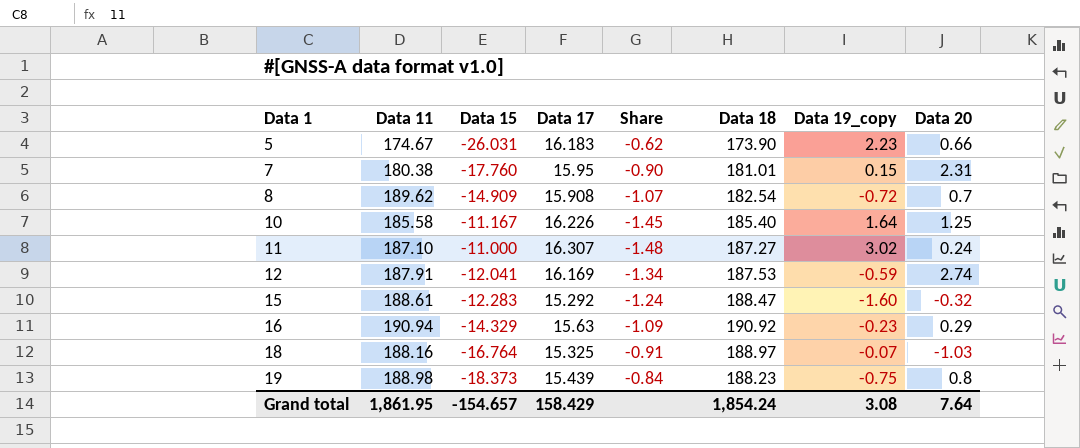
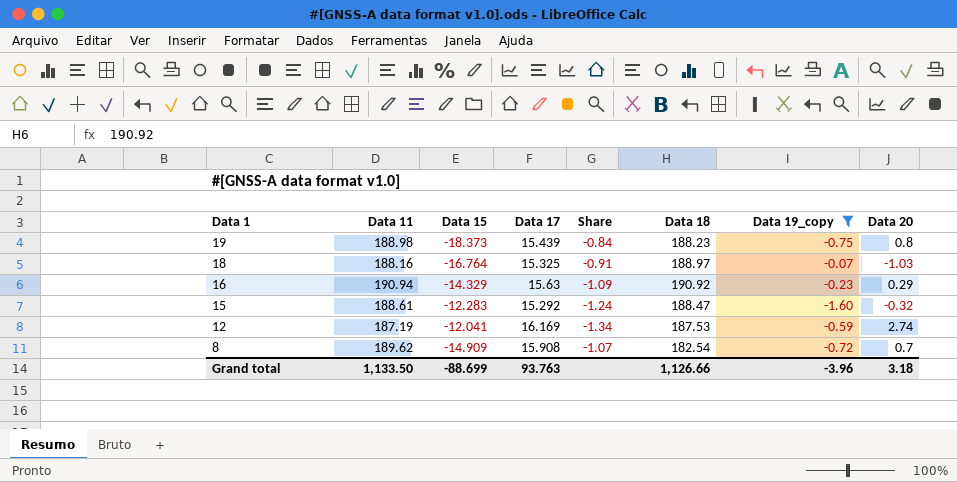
filter: none -> Data 19_copy <= -0.07
row order: Data 1 ascending -> Data 1 descending
12 | Data 11: 187.91 -> 187.19
Grand total | Data 11: 1,861.95 -> 1,133.50
Grand total | Data 15: -154.657 -> -88.699
Grand total | Data 17: 158.429 -> 93.763
Grand total | Data 18: 1,854.24 -> 1,126.66
Grand total | Data 19_copy: 3.08 -> -3.96
Grand total | Data 20: 7.64 -> 3.18

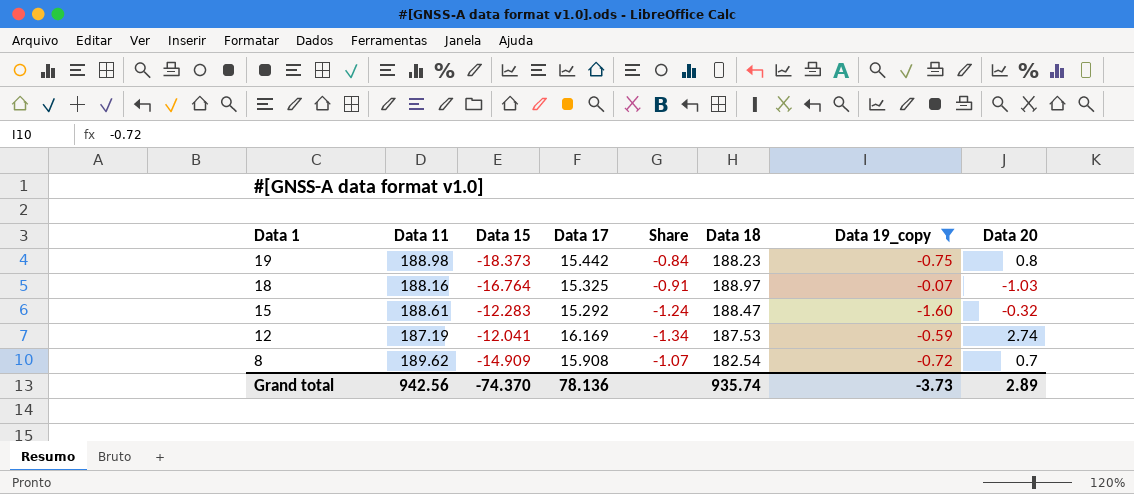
row 16: 190.94 | -14.329 | 15.63 | -1.09 | 190.92 | -0.23 | 0.29 -> none
19 | Data 17: 15.439 -> 15.442
Grand total | Data 11: 1,133.50 -> 942.56
Grand total | Data 15: -88.699 -> -74.370
Grand total | Data 17: 93.763 -> 78.136
Grand total | Data 18: 1,126.66 -> 935.74
Grand total | Data 19_copy: -3.96 -> -3.73
Grand total | Data 20: 3.18 -> 2.89

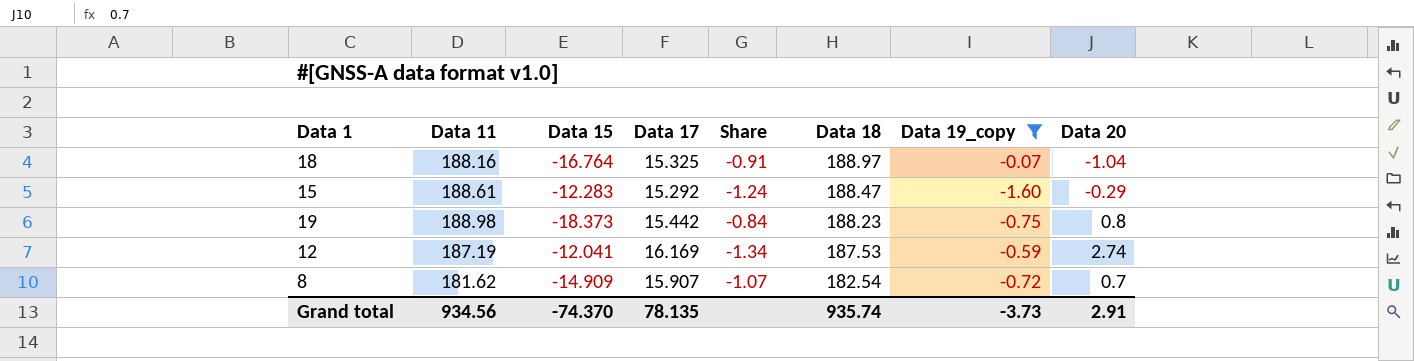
row order: Data 1 descending -> Data 18 descending
18 | Data 20: -1.03 -> -1.04
15 | Data 20: -0.32 -> -0.29
8 | Data 11: 189.62 -> 181.62
8 | Data 17: 15.908 -> 15.907
Grand total | Data 11: 942.56 -> 934.56
Grand total | Data 17: 78.136 -> 78.135
Grand total | Data 20: 2.89 -> 2.91

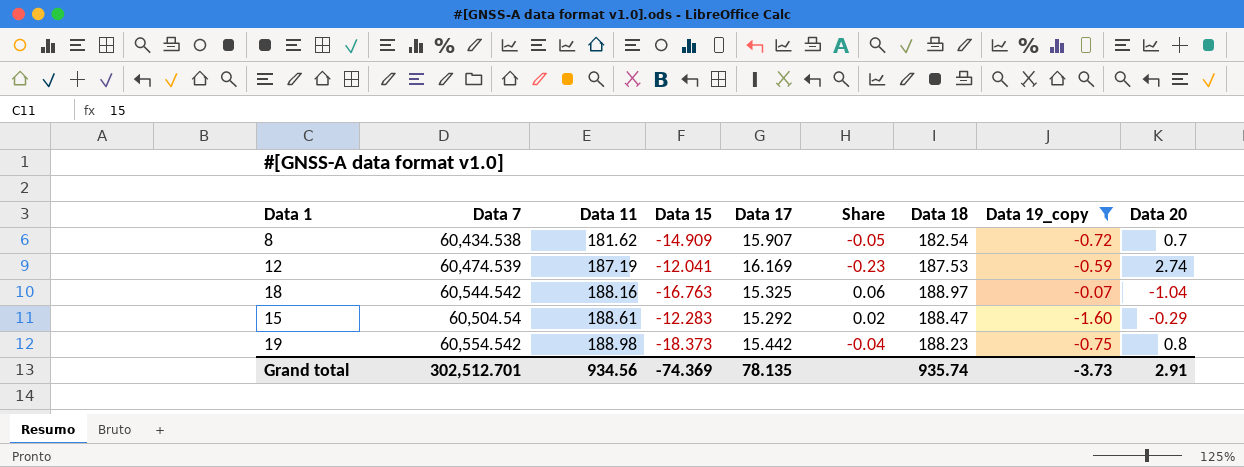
row order: Data 18 descending -> Data 11 ascending
column Data 7 | position: none -> 2
column Share | formula: [Data 17] / [Data 15] -> [Data 20] / [Data 15]
18 | Data 15: -16.764 -> -16.763
Grand total | Data 15: -74.370 -> -74.369

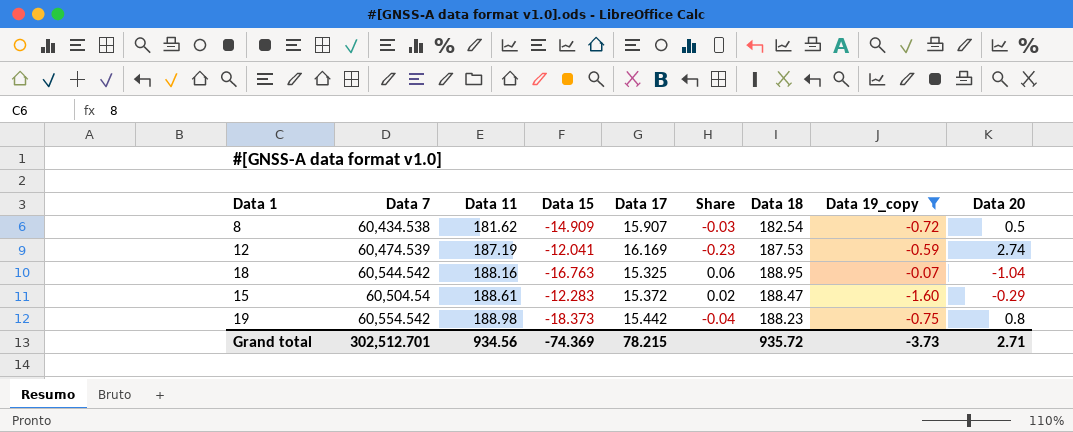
8 | Share: -0.05 -> -0.03
8 | Data 20: 0.7 -> 0.5
18 | Data 18: 188.97 -> 188.95
15 | Data 17: 15.292 -> 15.372
Grand total | Data 17: 78.135 -> 78.215
Grand total | Data 18: 935.74 -> 935.72
Grand total | Data 20: 2.91 -> 2.71

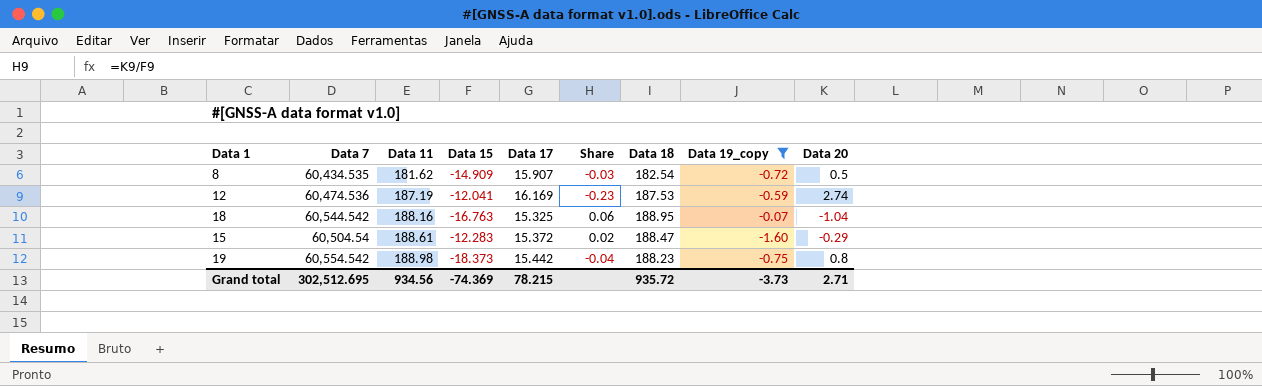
8 | Data 7: 60,434.538 -> 60,434.535
12 | Data 7: 60,474.539 -> 60,474.536
Grand total | Data 7: 302,512.701 -> 302,512.695

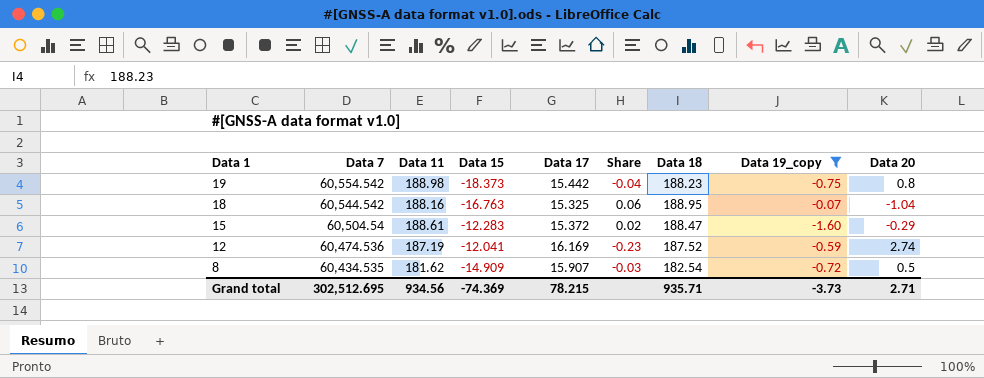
row order: Data 11 ascending -> Data 1 descending
12 | Data 18: 187.53 -> 187.52
Grand total | Data 18: 935.72 -> 935.71

